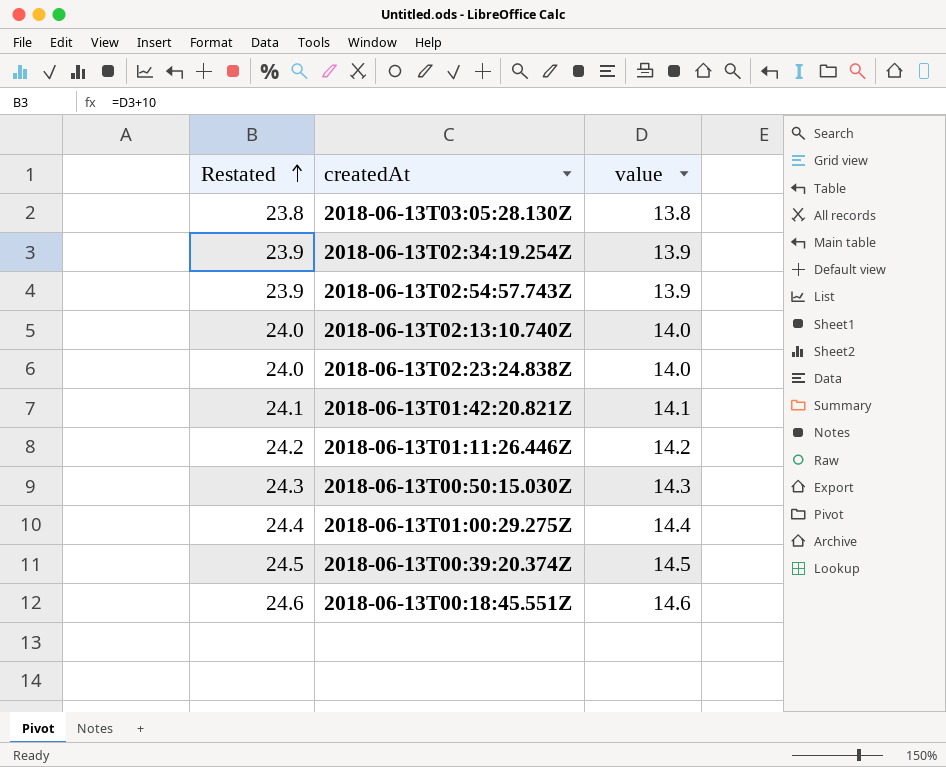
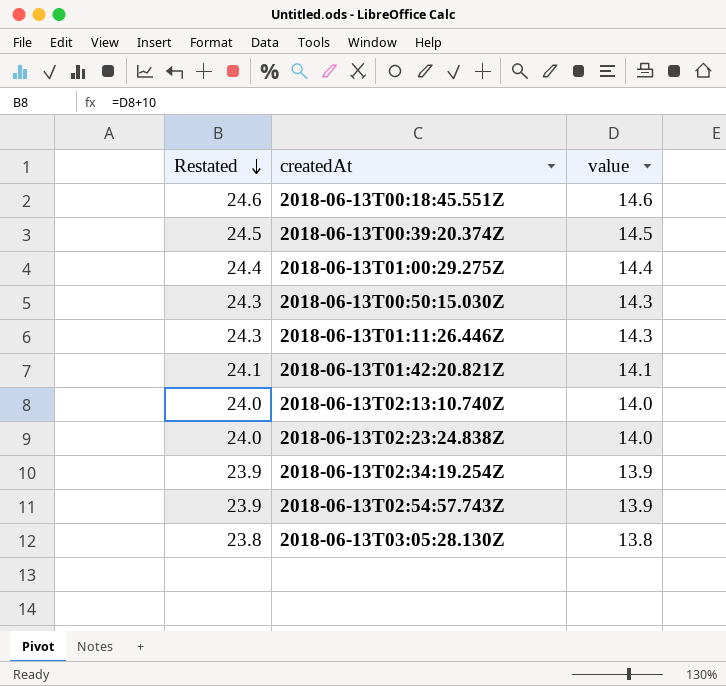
row order: Restated ascending -> Restated descending
2018-06-13T01:11:26.446Z | Restated: 24.2 -> 24.3
2018-06-13T01:11:26.446Z | value: 14.2 -> 14.3

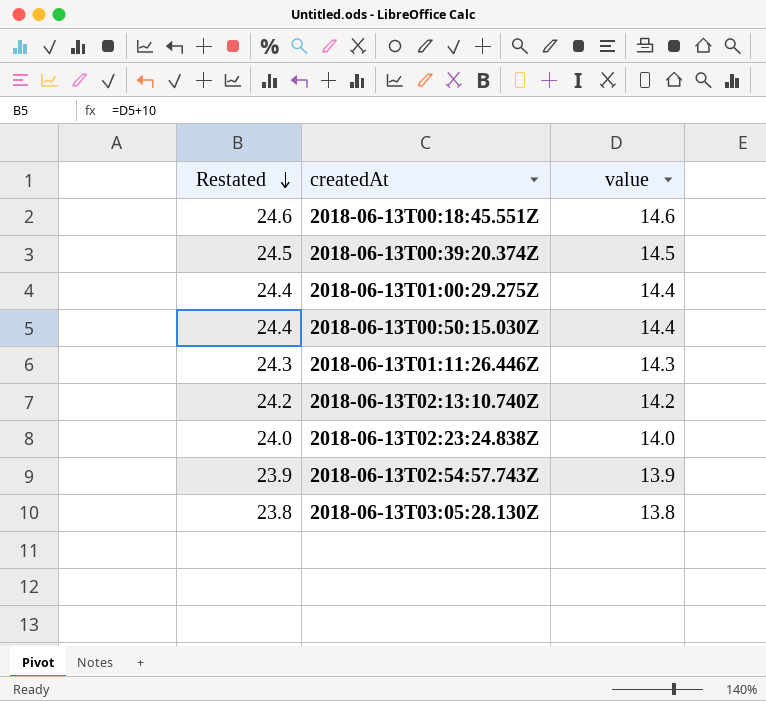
row 2018-06-13T01:42:20.821Z: 24.1 | 14.1 -> none
row 2018-06-13T02:34:19.254Z: 23.9 | 13.9 -> none
2018-06-13T00:50:15.030Z | Restated: 24.3 -> 24.4
2018-06-13T00:50:15.030Z | value: 14.3 -> 14.4
2018-06-13T02:13:10.740Z | Restated: 24.0 -> 24.2
2018-06-13T02:13:10.740Z | value: 14.0 -> 14.2

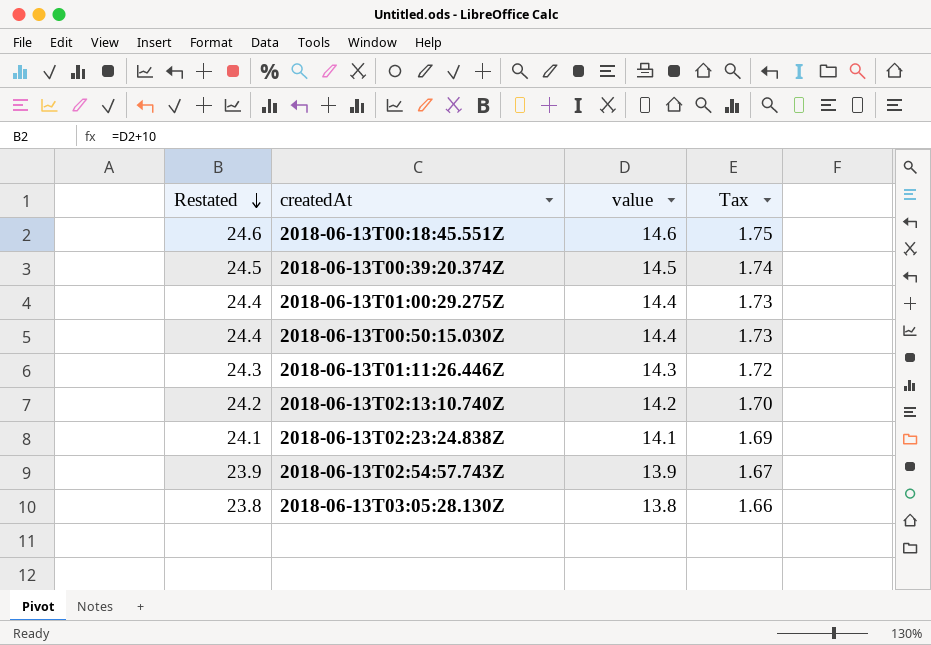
column Tax | formula: none -> [value] * 0.12
2018-06-13T02:23:24.838Z | Restated: 24.0 -> 24.1
2018-06-13T02:23:24.838Z | value: 14.0 -> 14.1

